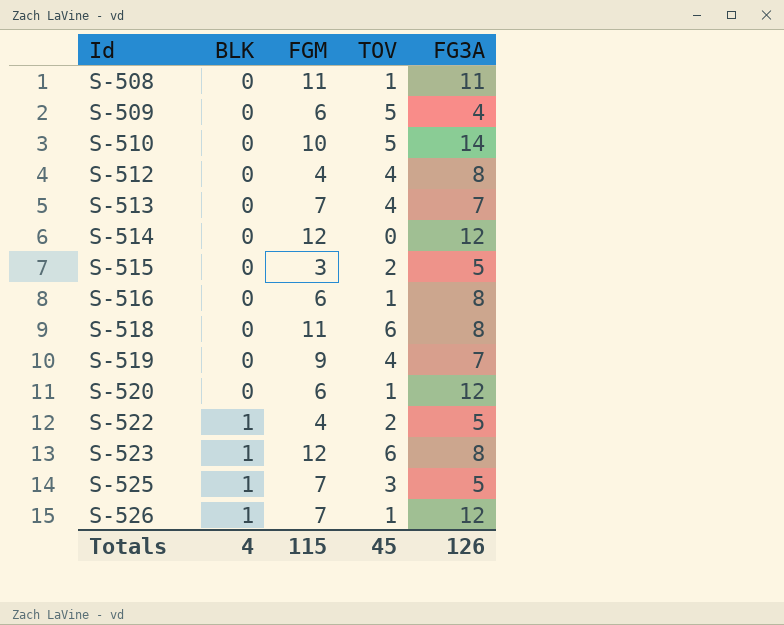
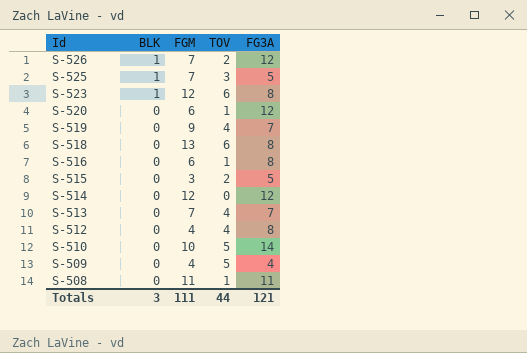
row order: Id ascending -> Id descending
row S-522: 1 | 4 | 2 | 5 -> none
S-526 | TOV: 1 -> 2
S-518 | FGM: 11 -> 13
S-509 | FGM: 6 -> 4
Totals | BLK: 4 -> 3
Totals | FGM: 115 -> 111
Totals | TOV: 45 -> 44
Totals | FG3A: 126 -> 121

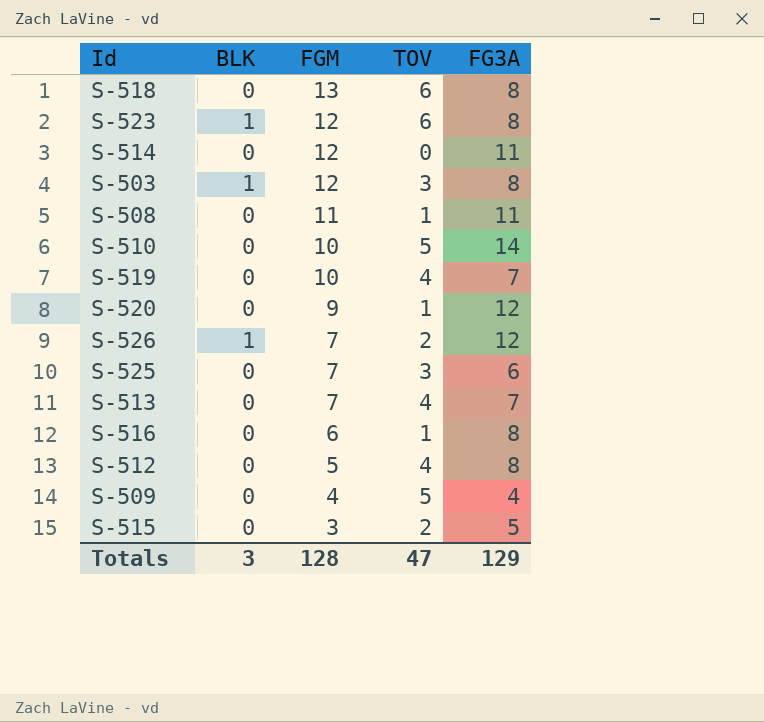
row order: Id descending -> FGM descending
S-514 | FG3A: 12 -> 11
row S-503: none -> 1 | 12 | 3 | 8
S-519 | FGM: 9 -> 10
S-520 | FGM: 6 -> 9
S-525 | BLK: 1 -> 0
S-525 | FG3A: 5 -> 6
S-512 | FGM: 4 -> 5
Totals | FGM: 111 -> 128
Totals | TOV: 44 -> 47
Totals | FG3A: 121 -> 129

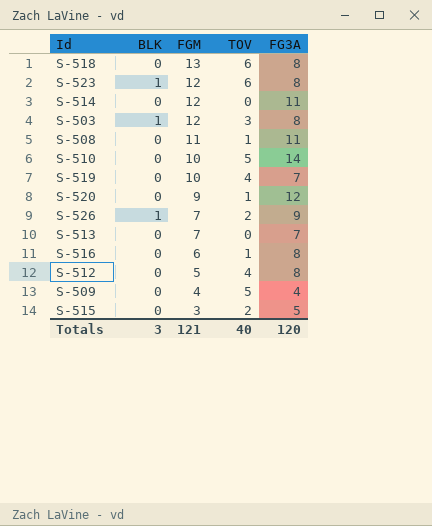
row S-525: 0 | 7 | 3 | 6 -> none
S-526 | FG3A: 12 -> 9
S-513 | TOV: 4 -> 0
Totals | FGM: 128 -> 121
Totals | TOV: 47 -> 40
Totals | FG3A: 129 -> 120

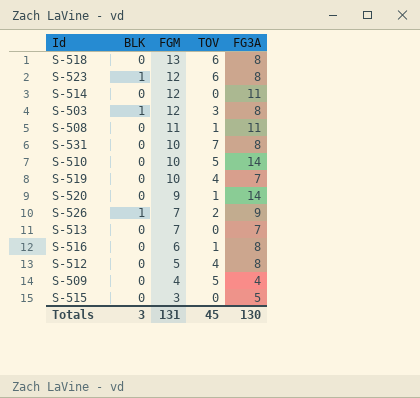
row S-531: none -> 0 | 10 | 7 | 8
S-520 | FG3A: 12 -> 14
S-515 | TOV: 2 -> 0
Totals | FGM: 121 -> 131
Totals | TOV: 40 -> 45
Totals | FG3A: 120 -> 130

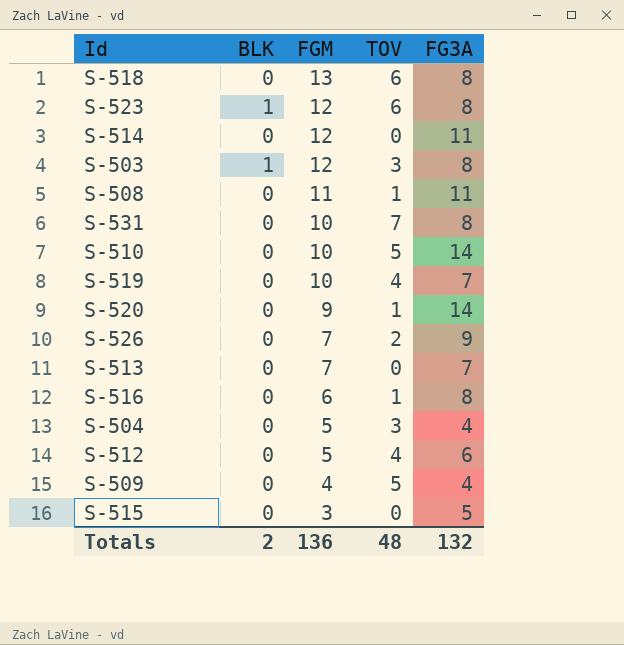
S-526 | BLK: 1 -> 0
row S-504: none -> 0 | 5 | 3 | 4
S-512 | FG3A: 8 -> 6
Totals | BLK: 3 -> 2
Totals | FGM: 131 -> 136
Totals | TOV: 45 -> 48
Totals | FG3A: 130 -> 132

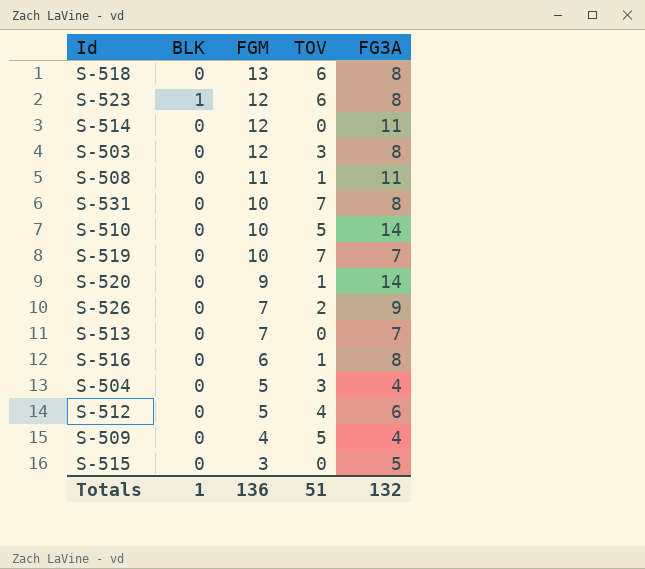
S-503 | BLK: 1 -> 0
S-519 | TOV: 4 -> 7
Totals | BLK: 2 -> 1
Totals | TOV: 48 -> 51

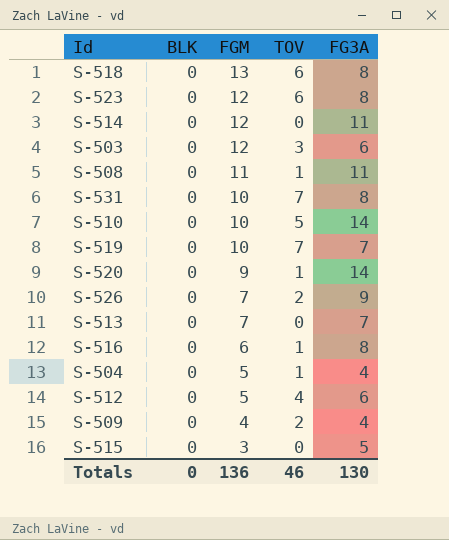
S-523 | BLK: 1 -> 0
S-503 | FG3A: 8 -> 6
S-504 | TOV: 3 -> 1
S-509 | TOV: 5 -> 2
Totals | BLK: 1 -> 0
Totals | TOV: 51 -> 46
Totals | FG3A: 132 -> 130

